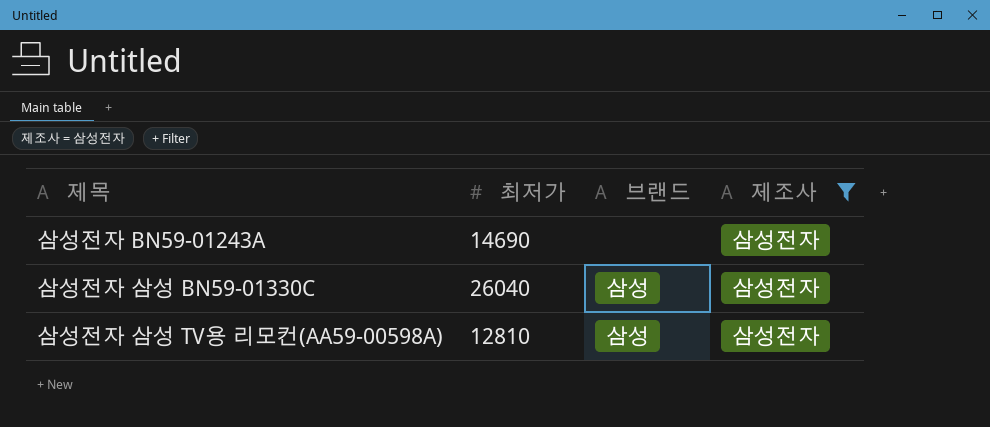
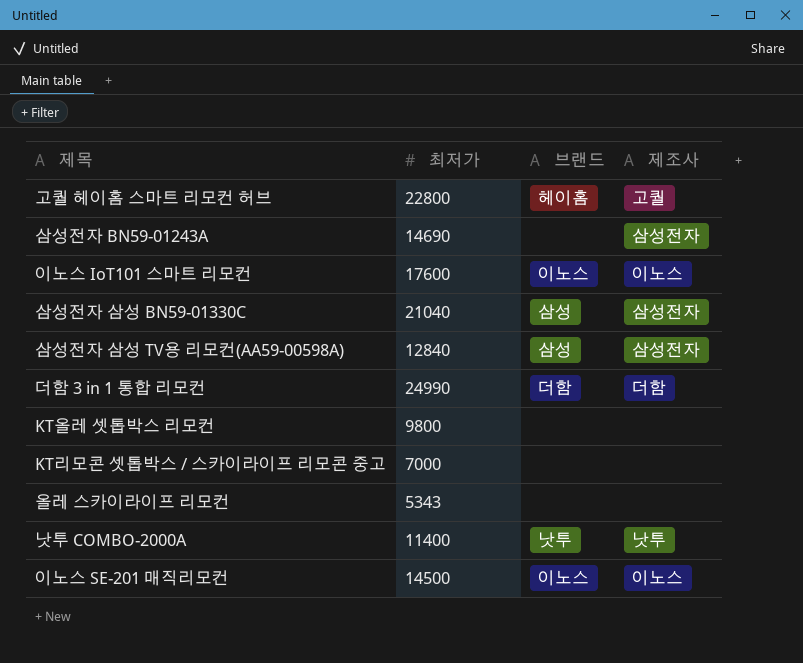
filter: 제조사 = 삼성전자 -> none
삼성전자 삼성 BN59-01330C | 최저가: 26040 -> 21040
삼성전자 삼성 TV용 리모컨(AA59-00598A) | 최저가: 12810 -> 12840

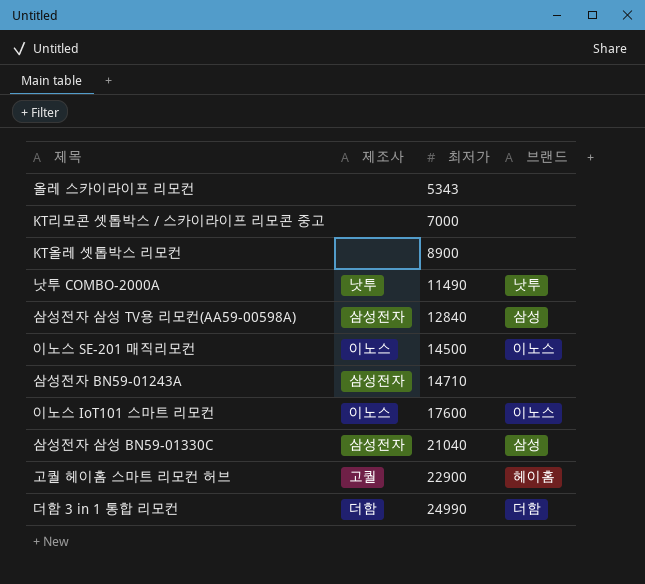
row order: none -> 최저가 ascending
column 제조사 | position: 4 -> 2
KT올레 셋톱박스 리모컨 | 최저가: 9800 -> 8900
낫투 COMBO-2000A | 최저가: 11400 -> 11490
삼성전자 BN59-01243A | 최저가: 14690 -> 14710
고퀄 헤이홈 스마트 리모컨 허브 | 최저가: 22800 -> 22900

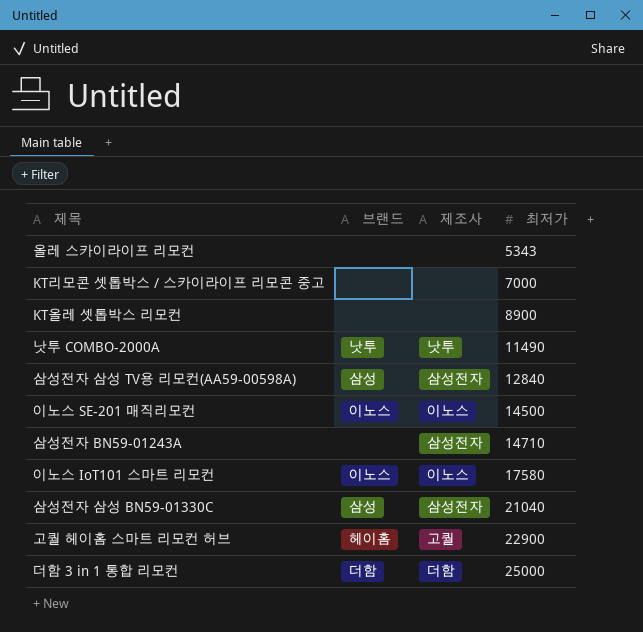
column 브랜드 | position: 4 -> 2
이노스 IoT101 스마트 리모컨 | 최저가: 17600 -> 17580
더함 3 in 1 통합 리모컨 | 최저가: 24990 -> 25000

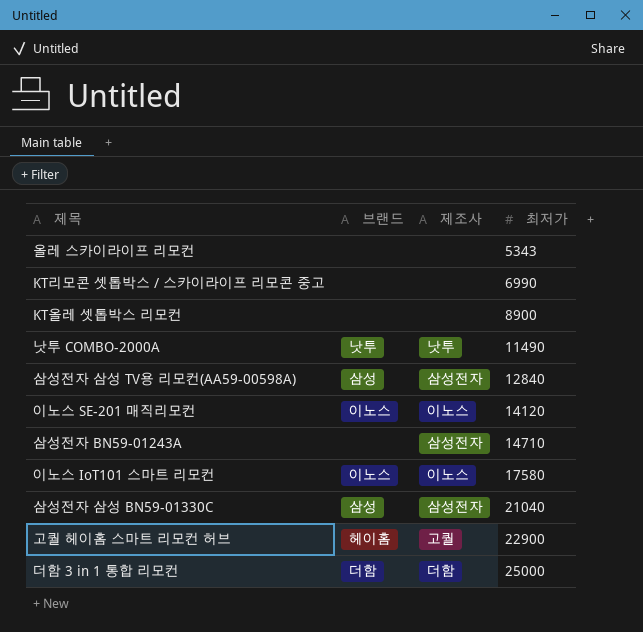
KT리모콘 셋톱박스 / 스카이라이프 리모콘 중고 | 최저가: 7000 -> 6990
이노스 SE-201 매직리모컨 | 최저가: 14500 -> 14120

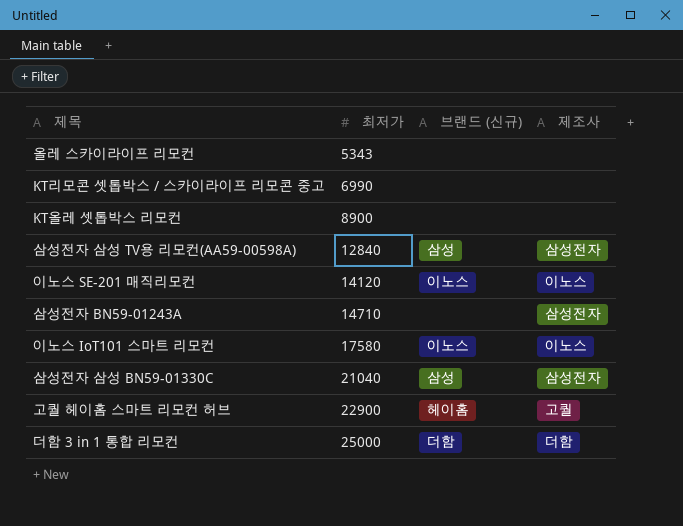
column 최저가 | position: 4 -> 2
column name: 브랜드 -> 브랜드 (신규)
row 낫투 COMBO-2000A: 낫투 | 낫투 | 11490 -> none

